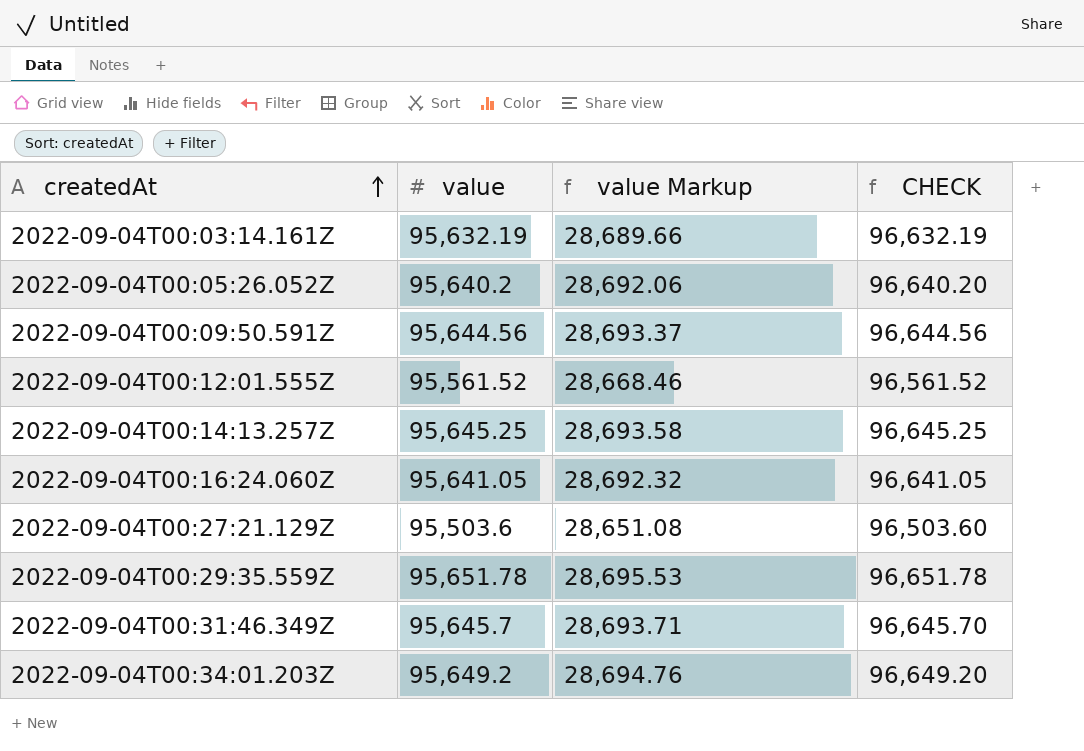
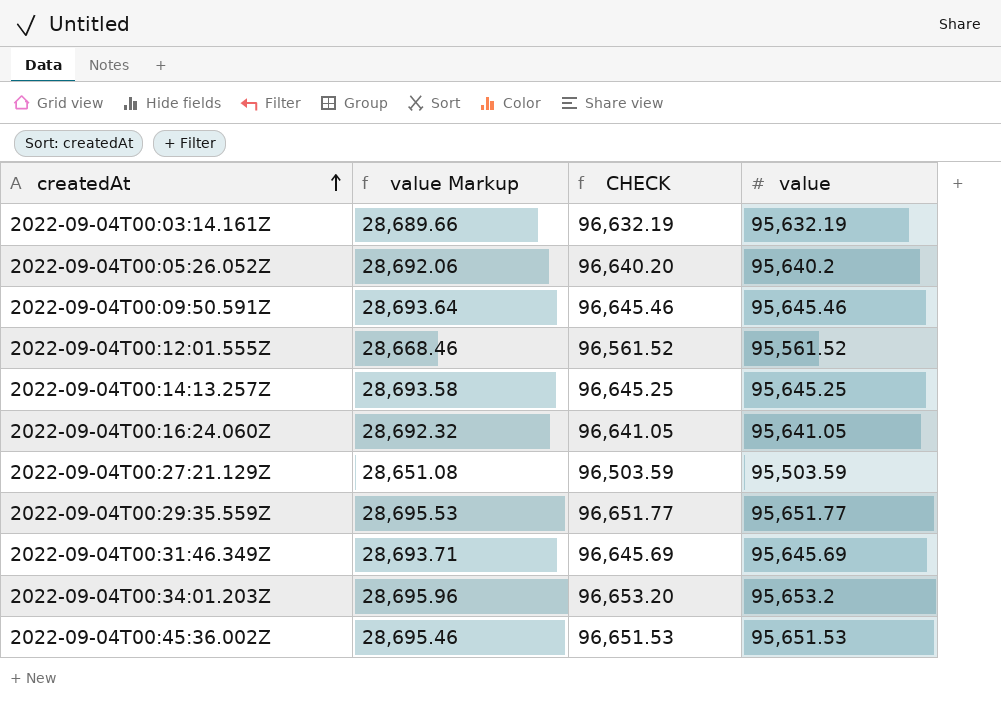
column value | position: 2 -> 4
2022-09-04T00:09:50.591Z | value Markup: 28,693.37 -> 28,693.64
2022-09-04T00:09:50.591Z | CHECK: 96,644.56 -> 96,645.46
2022-09-04T00:09:50.591Z | value: 95,644.56 -> 95,645.46
2022-09-04T00:27:21.129Z | CHECK: 96,503.60 -> 96,503.59
2022-09-04T00:27:21.129Z | value: 95,503.6 -> 95,503.59
2022-09-04T00:29:35.559Z | CHECK: 96,651.78 -> 96,651.77
2022-09-04T00:29:35.559Z | value: 95,651.78 -> 95,651.77
2022-09-04T00:31:46.349Z | CHECK: 96,645.70 -> 96,645.69
2022-09-04T00:31:46.349Z | value: 95,645.7 -> 95,645.69
2022-09-04T00:34:01.203Z | value Markup: 28,694.76 -> 28,695.96
2022-09-04T00:34:01.203Z | CHECK: 96,649.20 -> 96,653.20
2022-09-04T00:34:01.203Z | value: 95,649.2 -> 95,653.2
row 2022-09-04T00:45:36.002Z: none -> 28,695.46 | 96,651.53 | 95,651.53

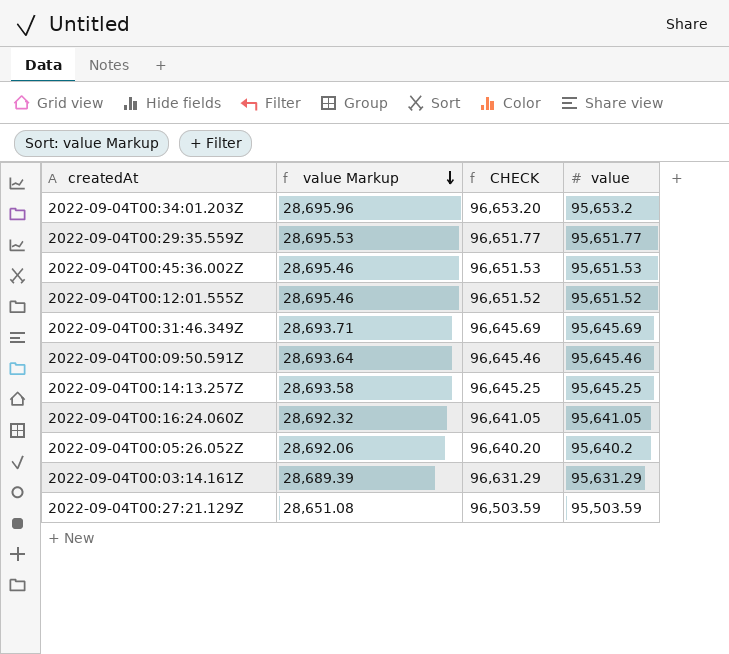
row order: createdAt ascending -> value Markup descending
2022-09-04T00:12:01.555Z | value Markup: 28,668.46 -> 28,695.46
2022-09-04T00:12:01.555Z | CHECK: 96,561.52 -> 96,651.52
2022-09-04T00:12:01.555Z | value: 95,561.52 -> 95,651.52
2022-09-04T00:03:14.161Z | value Markup: 28,689.66 -> 28,689.39
2022-09-04T00:03:14.161Z | CHECK: 96,632.19 -> 96,631.29
2022-09-04T00:03:14.161Z | value: 95,632.19 -> 95,631.29

